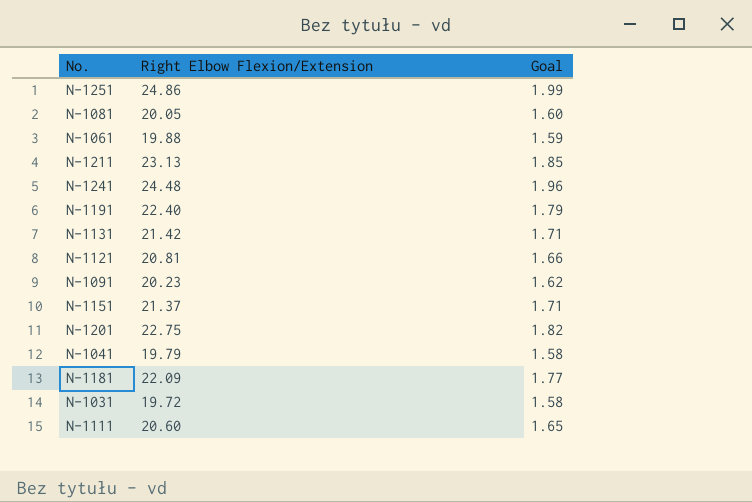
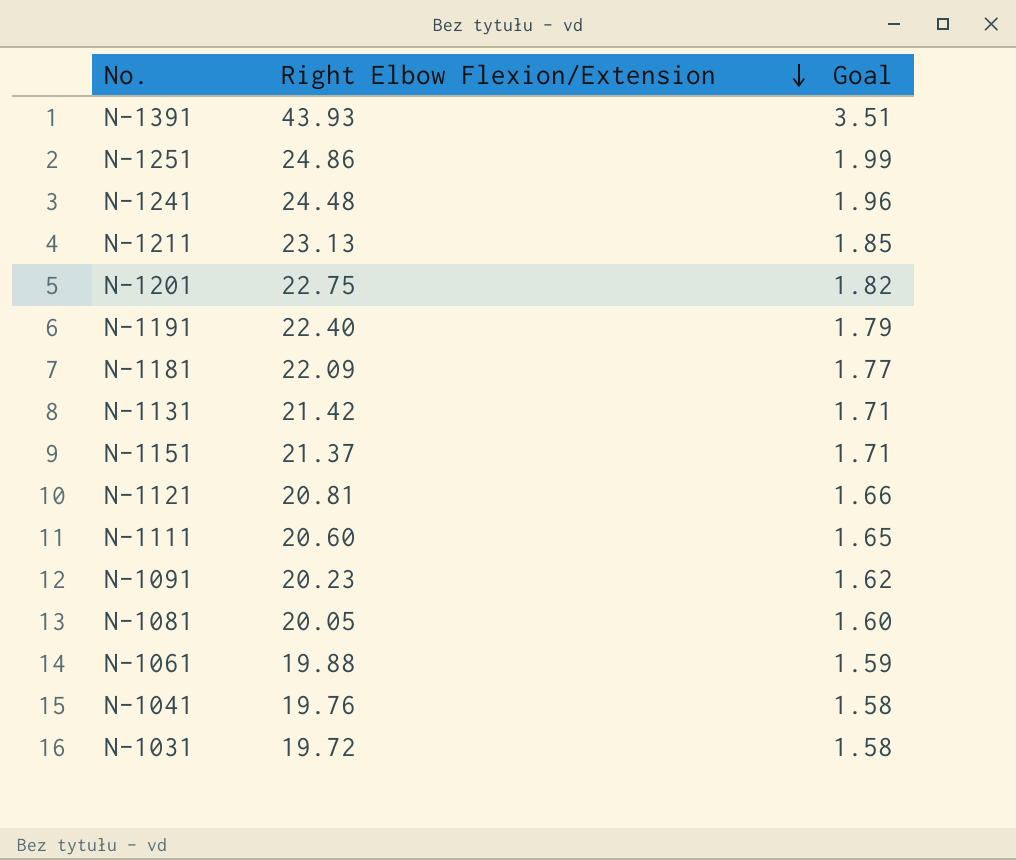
row order: none -> Right Elbow Flexion/Extension descending
row N-1391: none -> 43.93 | 3.51
N-1041 | Right Elbow Flexion/Extension: 19.79 -> 19.76

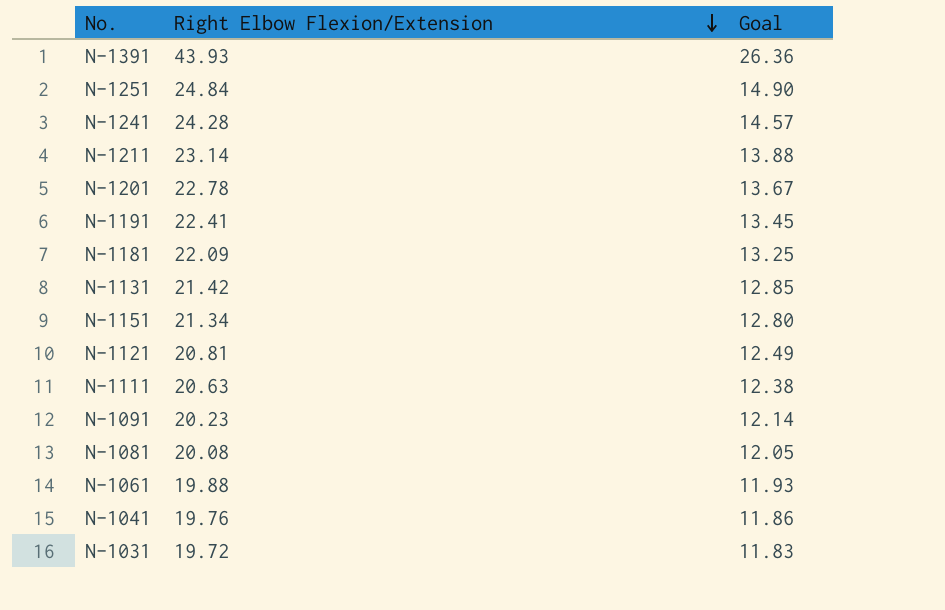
column Goal | formula: [Right Elbow Flexion/Extension] * 0.08 -> [Right Elbow Flexion/Extension] * 0.6
N-1251 | Right Elbow Flexion/Extension: 24.86 -> 24.84
N-1241 | Right Elbow Flexion/Extension: 24.48 -> 24.28
N-1211 | Right Elbow Flexion/Extension: 23.13 -> 23.14
N-1201 | Right Elbow Flexion/Extension: 22.75 -> 22.78
N-1191 | Right Elbow Flexion/Extension: 22.40 -> 22.41
N-1151 | Right Elbow Flexion/Extension: 21.37 -> 21.34
N-1111 | Right Elbow Flexion/Extension: 20.60 -> 20.63
N-1081 | Right Elbow Flexion/Extension: 20.05 -> 20.08

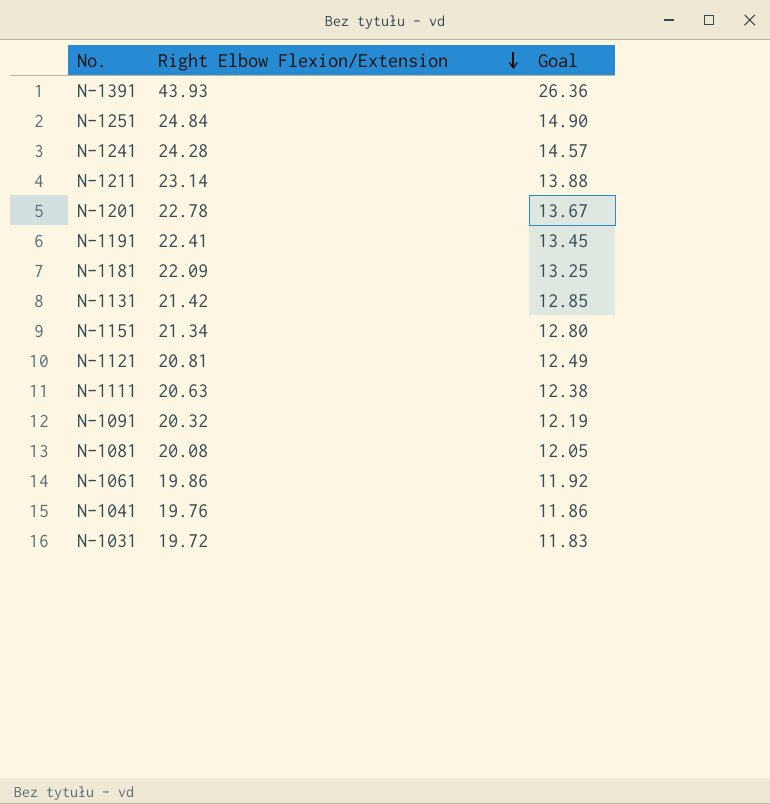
N-1091 | Right Elbow Flexion/Extension: 20.23 -> 20.32
N-1091 | Goal: 12.14 -> 12.19
N-1061 | Right Elbow Flexion/Extension: 19.88 -> 19.86
N-1061 | Goal: 11.93 -> 11.92

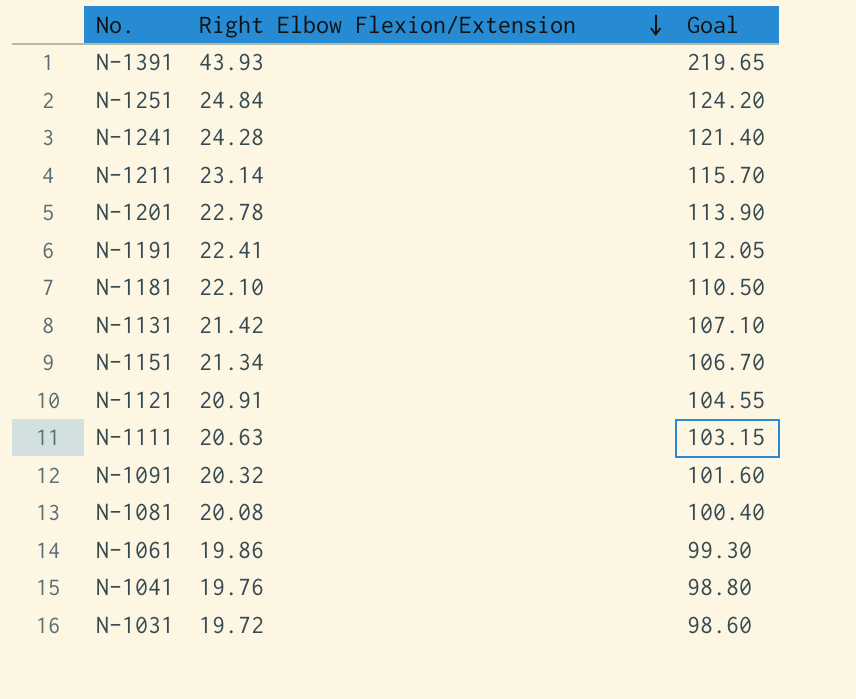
column Goal | formula: [Right Elbow Flexion/Extension] * 0.6 -> [Right Elbow Flexion/Extension] * 5
N-1181 | Right Elbow Flexion/Extension: 22.09 -> 22.10
N-1121 | Right Elbow Flexion/Extension: 20.81 -> 20.91

